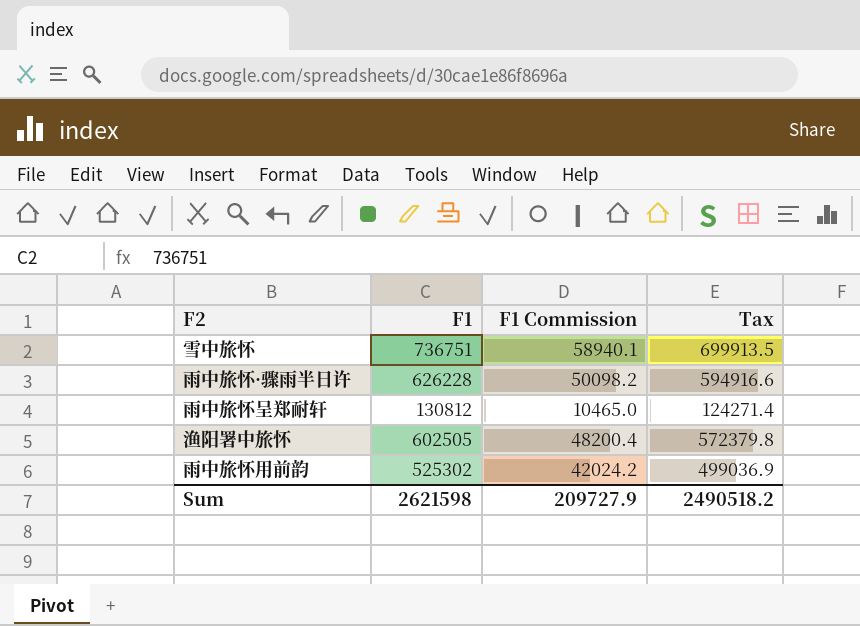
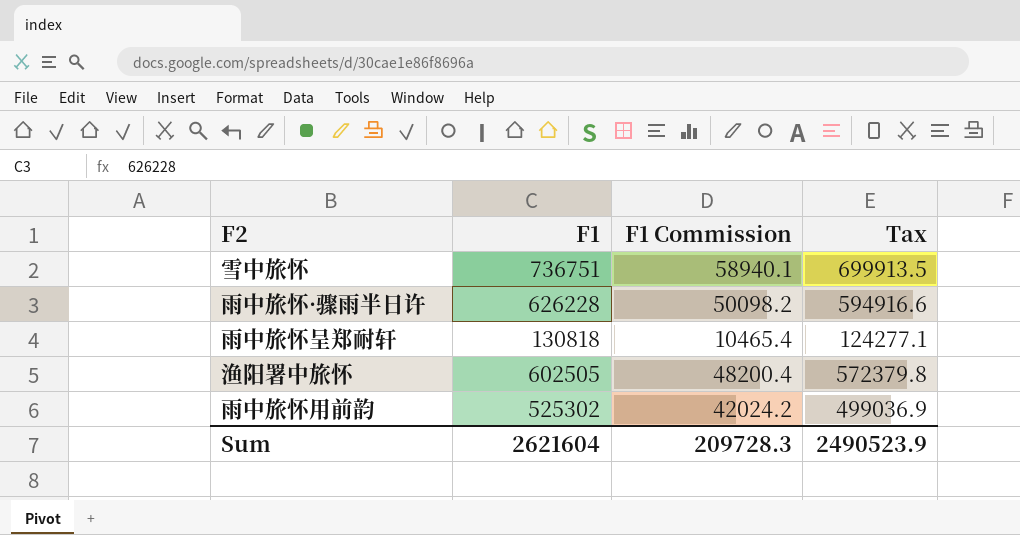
雨中旅怀呈郑耐轩 | F1: 130812 -> 130818
雨中旅怀呈郑耐轩 | F1 Commission: 10465.0 -> 10465.4
雨中旅怀呈郑耐轩 | Tax: 124271.4 -> 124277.1
Sum | F1: 2621598 -> 2621604
Sum | F1 Commission: 209727.9 -> 209728.3
Sum | Tax: 2490518.2 -> 2490523.9

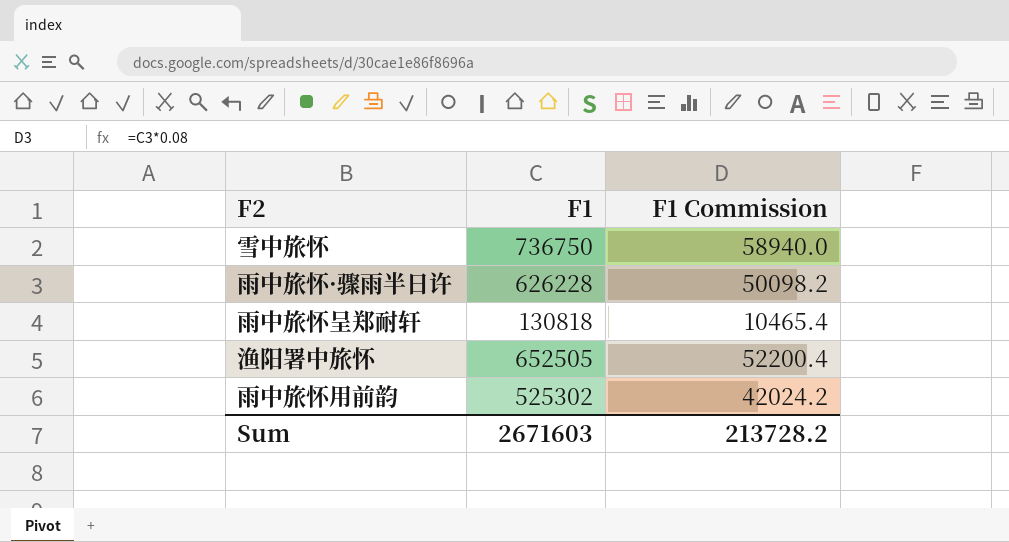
column Tax | formula: [F1] * 0.95 -> none
雪中旅怀 | F1: 736751 -> 736750
雪中旅怀 | F1 Commission: 58940.1 -> 58940.0
渔阳署中旅怀 | F1: 602505 -> 652505
渔阳署中旅怀 | F1 Commission: 48200.4 -> 52200.4
Sum | F1: 2621604 -> 2671603
Sum | F1 Commission: 209728.3 -> 213728.2

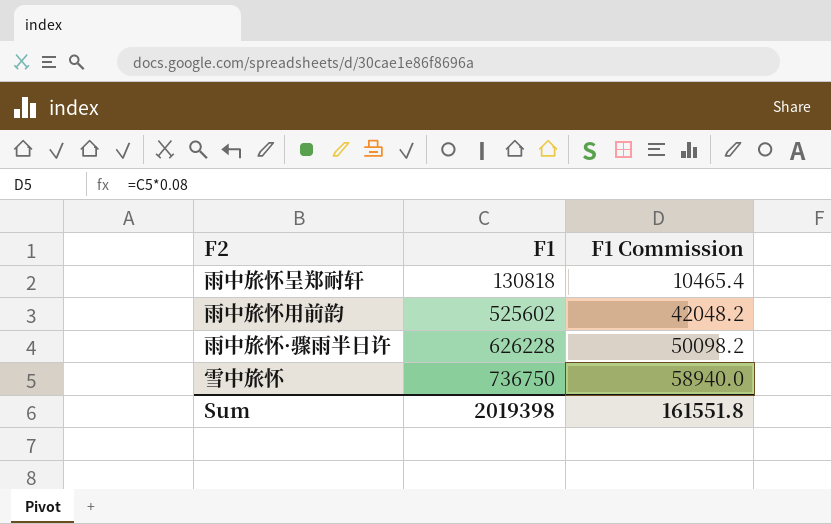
row order: none -> F1 ascending
row 渔阳署中旅怀: 652505 | 52200.4 -> none
雨中旅怀用前韵 | F1: 525302 -> 525602
雨中旅怀用前韵 | F1 Commission: 42024.2 -> 42048.2
Sum | F1: 2671603 -> 2019398
Sum | F1 Commission: 213728.2 -> 161551.8

